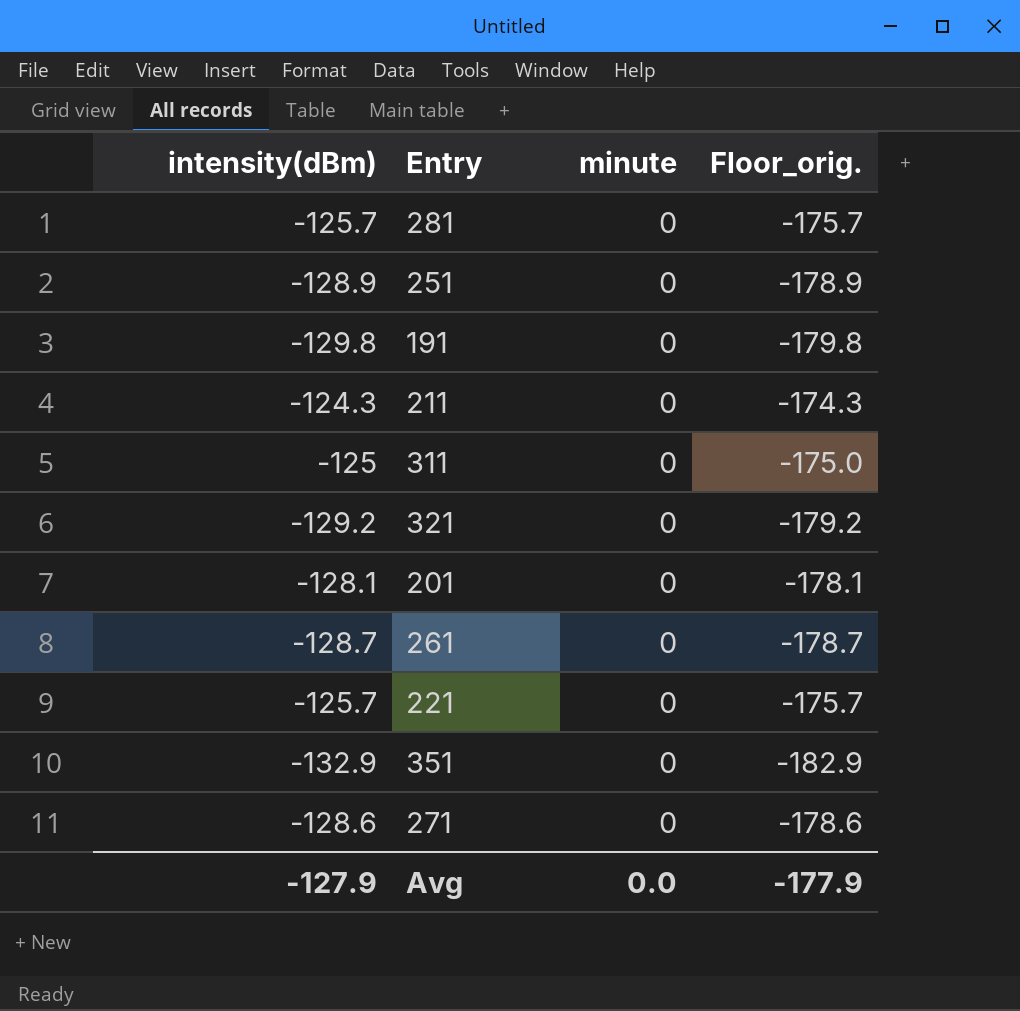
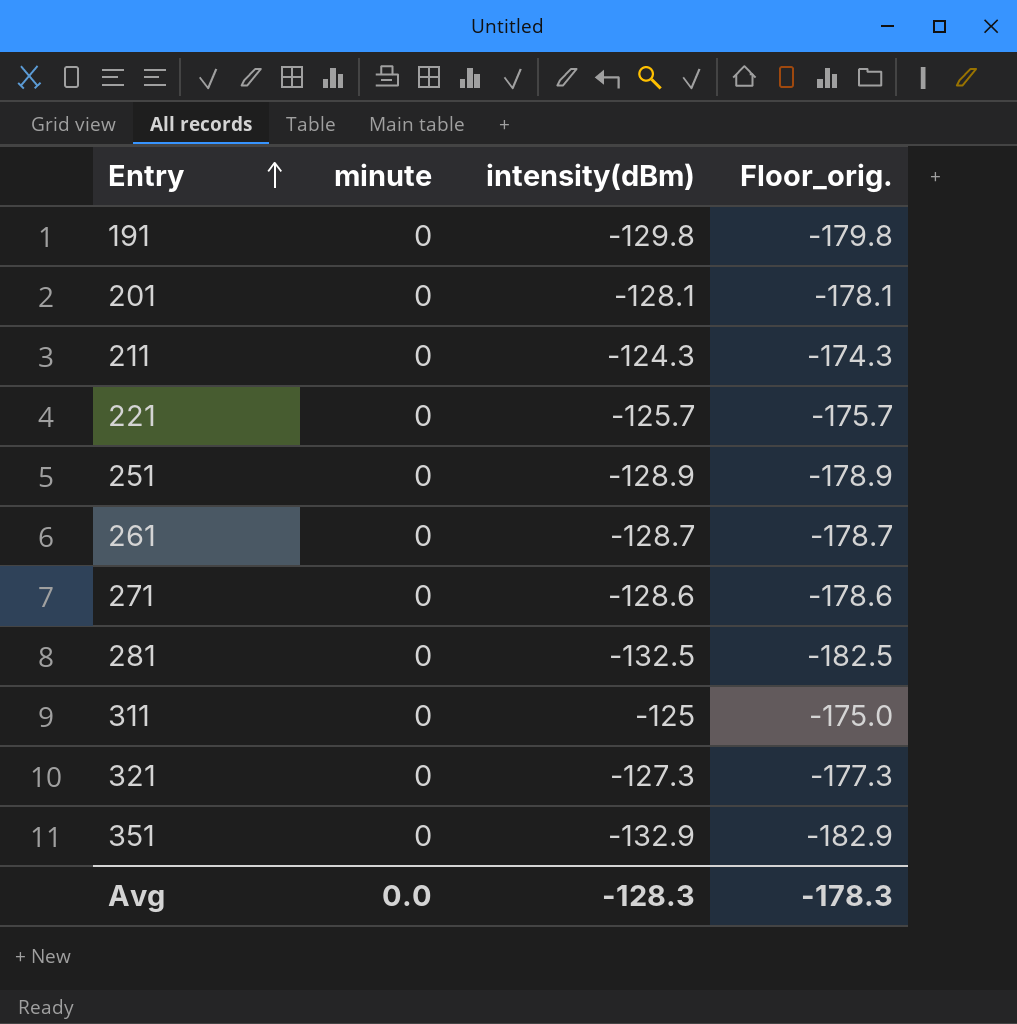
row order: none -> Entry ascending
column intensity(dBm) | position: 1 -> 3
281 | intensity(dBm): -125.7 -> -132.5
281 | Floor_orig.: -175.7 -> -182.5
321 | intensity(dBm): -129.2 -> -127.3
321 | Floor_orig.: -179.2 -> -177.3
Avg | intensity(dBm): -127.9 -> -128.3
Avg | Floor_orig.: -177.9 -> -178.3

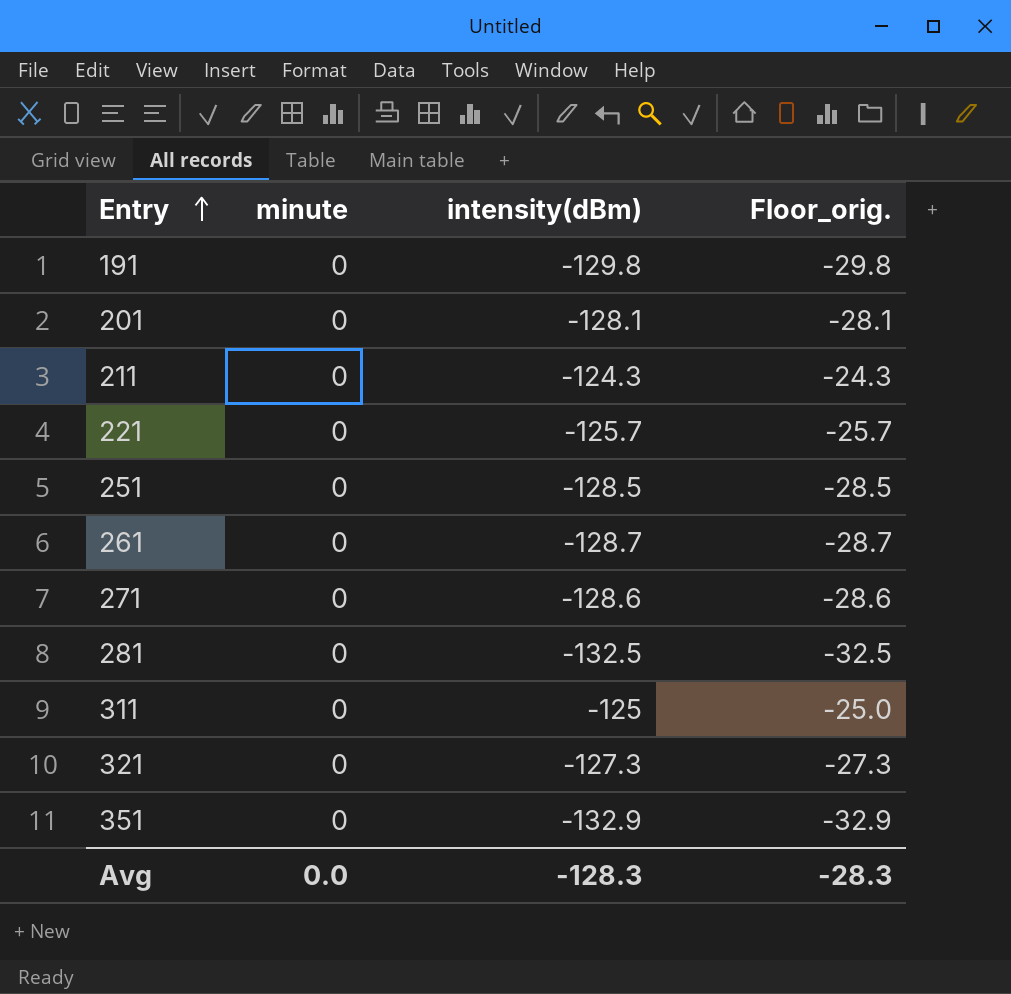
column Floor_orig. | formula: [intensity(dBm)] - 50 -> [intensity(dBm)] + 100
251 | intensity(dBm): -128.9 -> -128.5
Avg | Floor_orig.: -178.3 -> -28.3

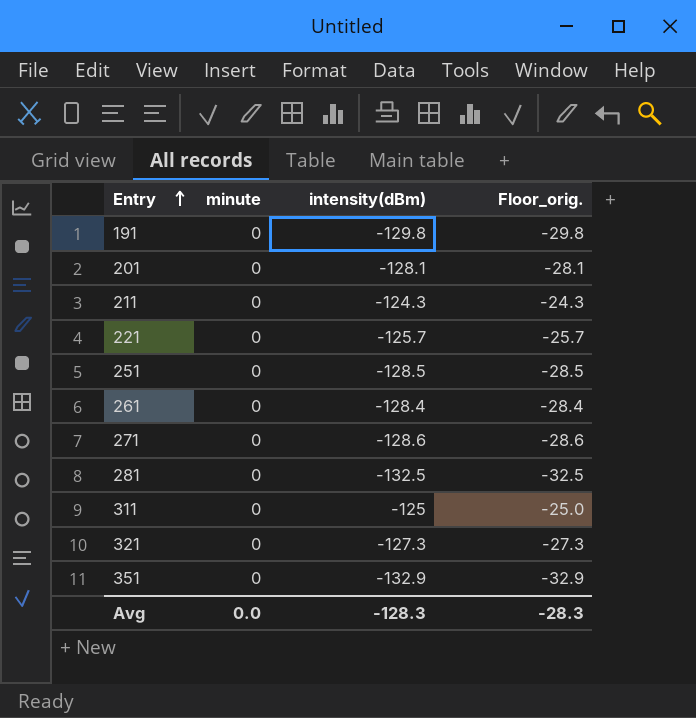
261 | intensity(dBm): -128.7 -> -128.4
261 | Floor_orig.: -28.7 -> -28.4

